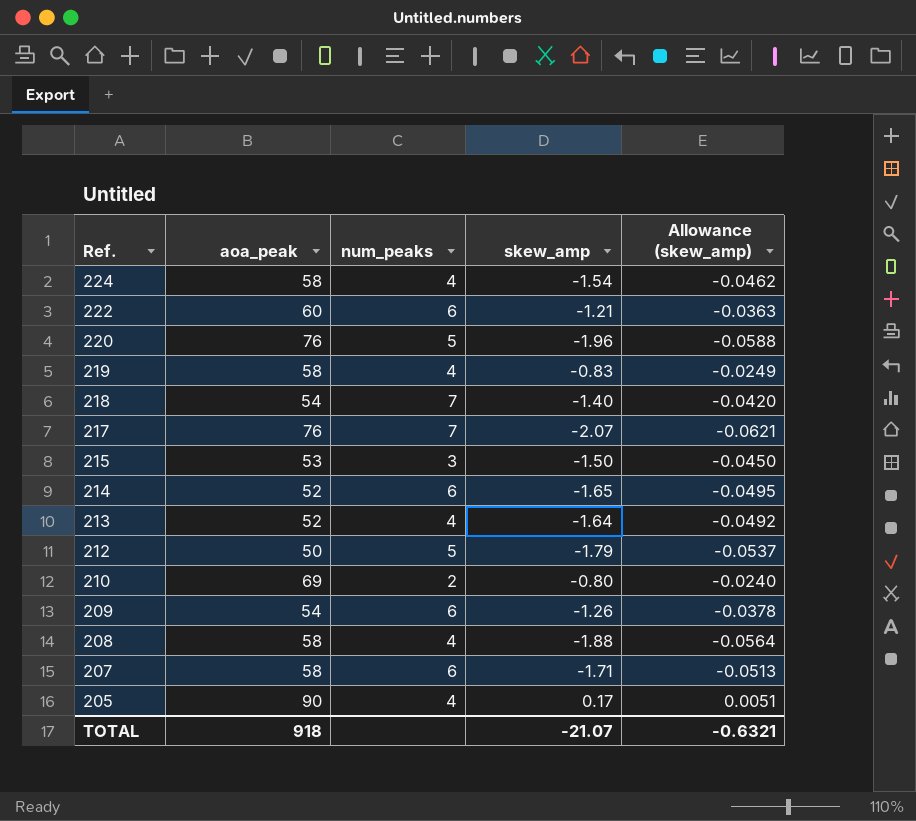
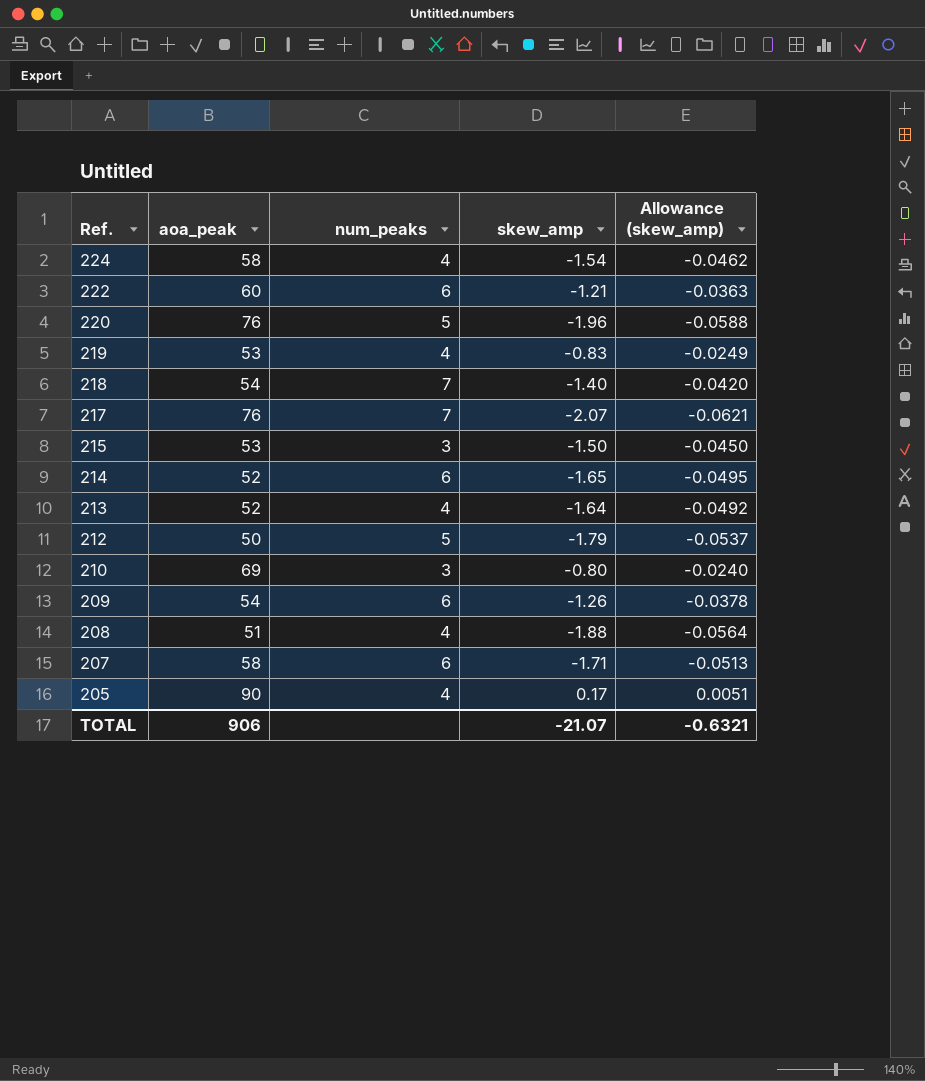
219 | aoa_peak: 58 -> 53
210 | num_peaks: 2 -> 3
208 | aoa_peak: 58 -> 51
TOTAL | aoa_peak: 918 -> 906

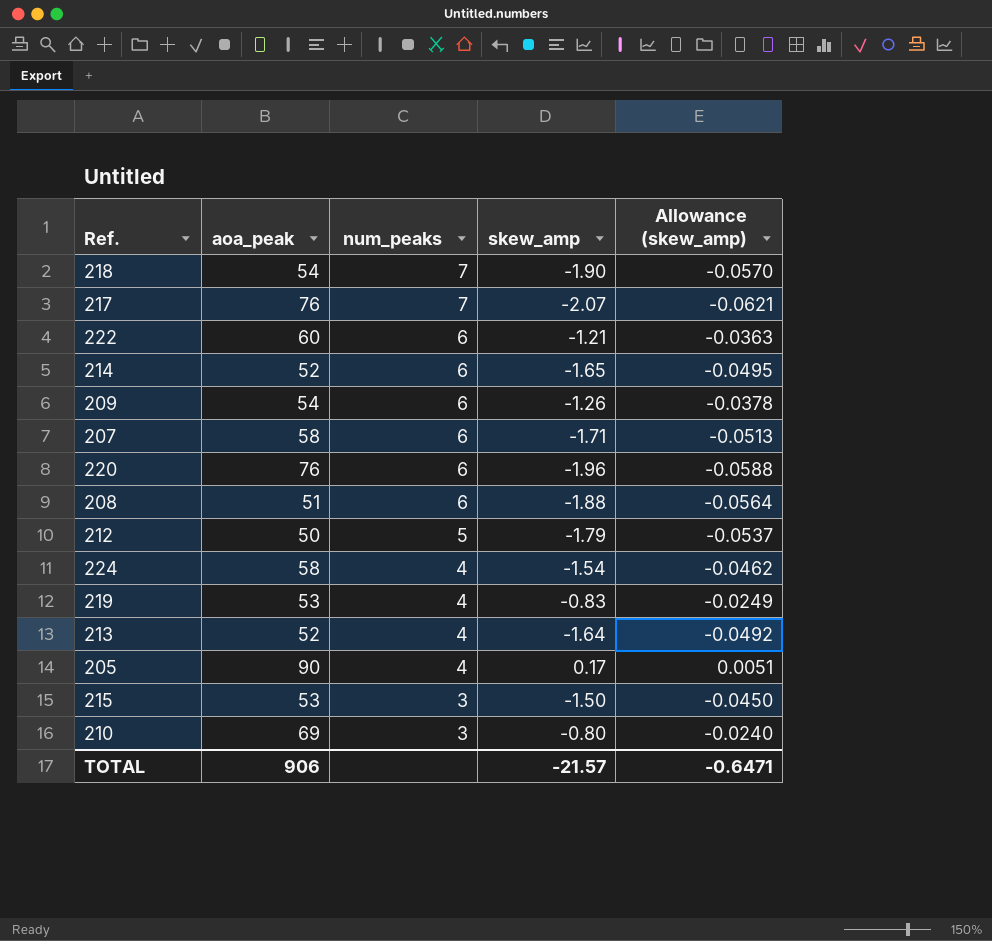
row order: Ref. descending -> num_peaks descending
218 | skew_amp: -1.40 -> -1.90
218 | Allowance (skew_amp): -0.0420 -> -0.0570
220 | num_peaks: 5 -> 6
208 | num_peaks: 4 -> 6
TOTAL | skew_amp: -21.07 -> -21.57
TOTAL | Allowance (skew_amp): -0.6321 -> -0.6471

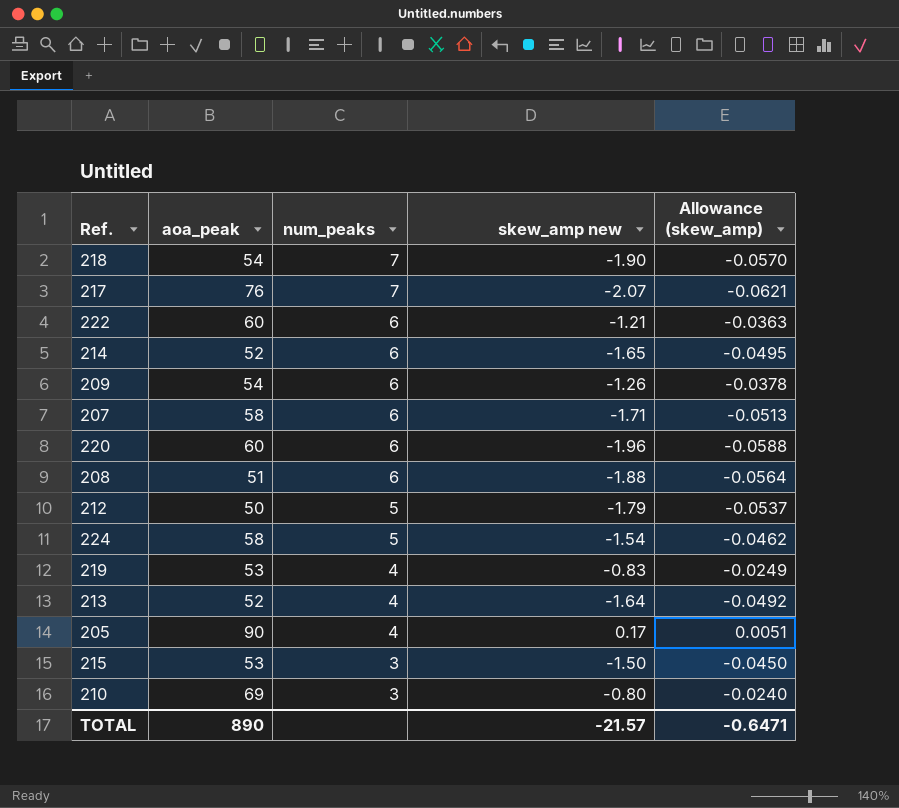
column name: skew_amp -> skew_amp new
220 | aoa_peak: 76 -> 60
224 | num_peaks: 4 -> 5
TOTAL | aoa_peak: 906 -> 890

